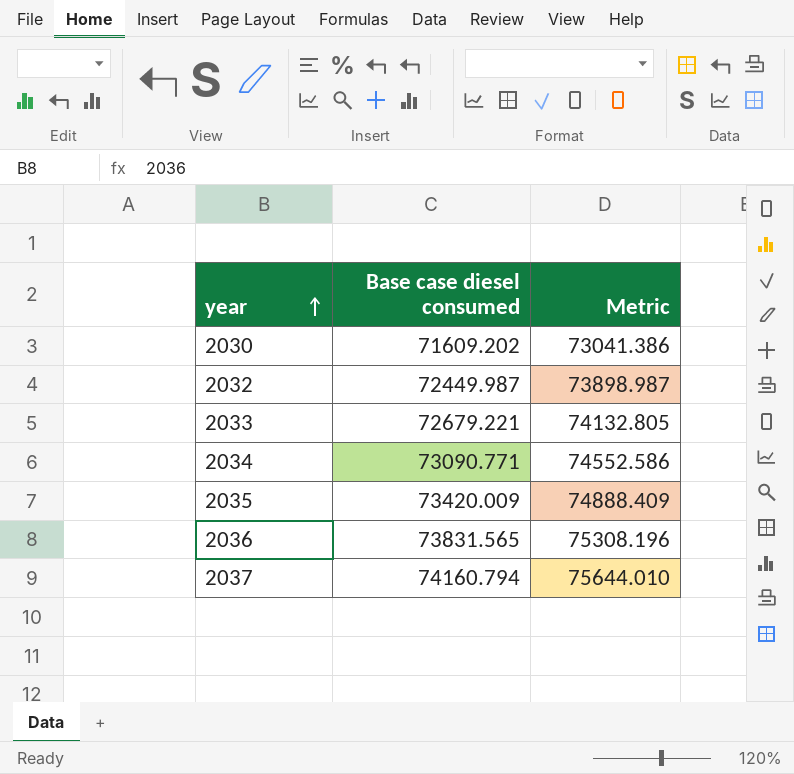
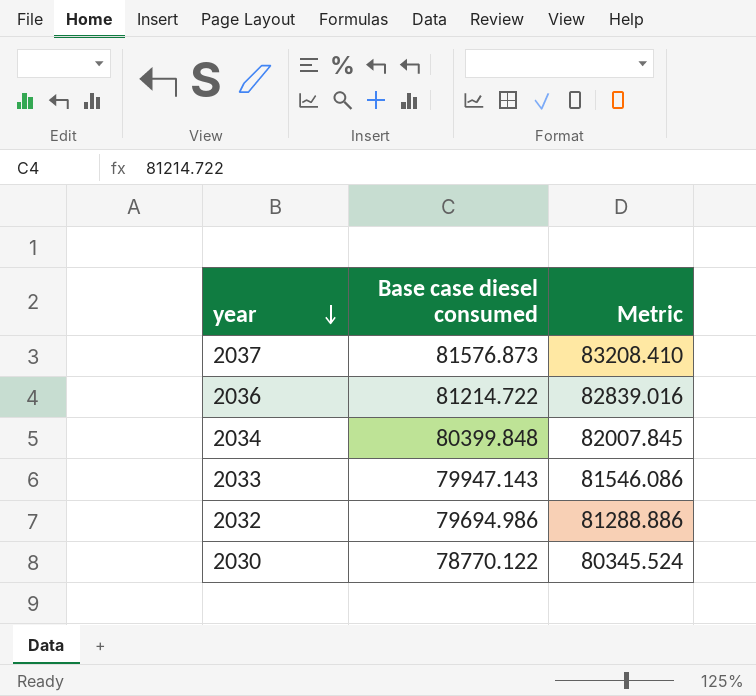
row order: year ascending -> year descending
row 2035: 73420.009 | 74888.409 -> none
2037 | Base case diesel consumed: 74160.794 -> 81576.873
2037 | Metric: 75644.010 -> 83208.410
2036 | Base case diesel consumed: 73831.565 -> 81214.722
2036 | Metric: 75308.196 -> 82839.016
2034 | Base case diesel consumed: 73090.771 -> 80399.848
2034 | Metric: 74552.586 -> 82007.845
2033 | Base case diesel consumed: 72679.221 -> 79947.143
2033 | Metric: 74132.805 -> 81546.086
2032 | Base case diesel consumed: 72449.987 -> 79694.986
2032 | Metric: 73898.987 -> 81288.886
2030 | Base case diesel consumed: 71609.202 -> 78770.122
2030 | Metric: 73041.386 -> 80345.524

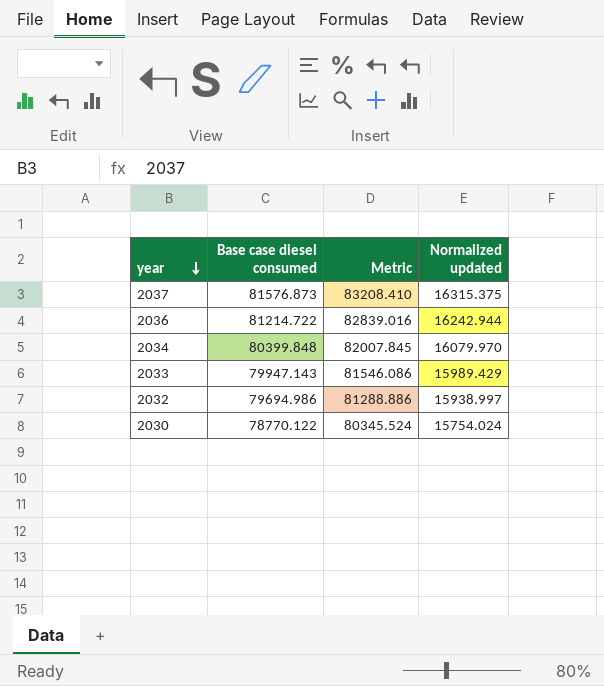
column Normalized updated | formula: none -> [Base case diesel consumed] * 0.2

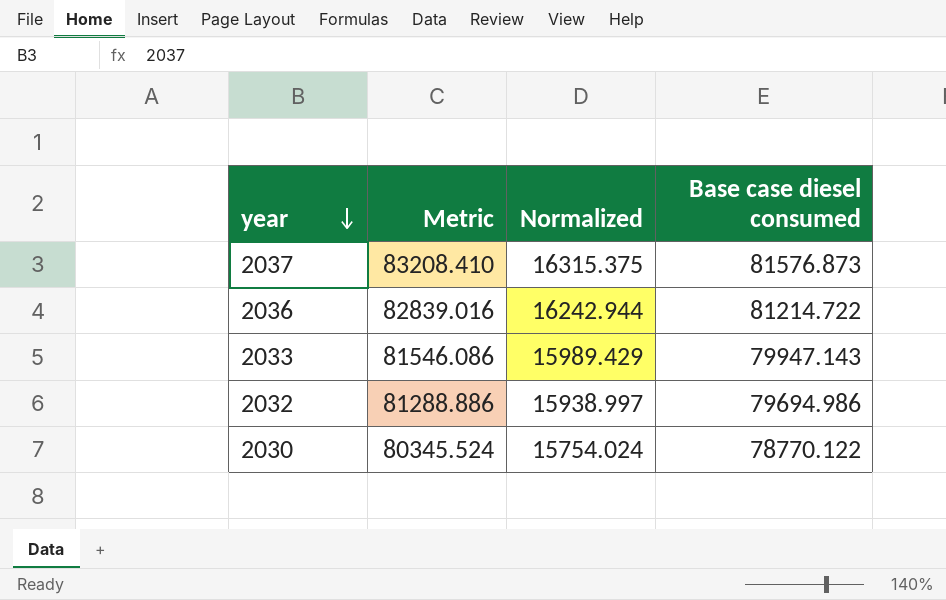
column name: Normalized updated -> Normalized
column Base case diesel consumed | position: 2 -> 4
row 2034: 80399.848 | 82007.845 | 16079.970 -> none

